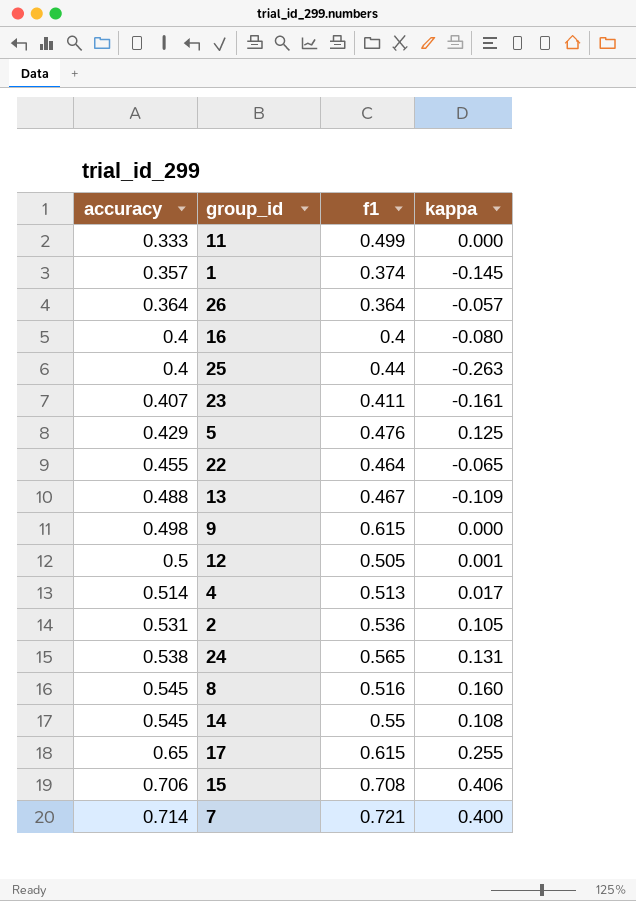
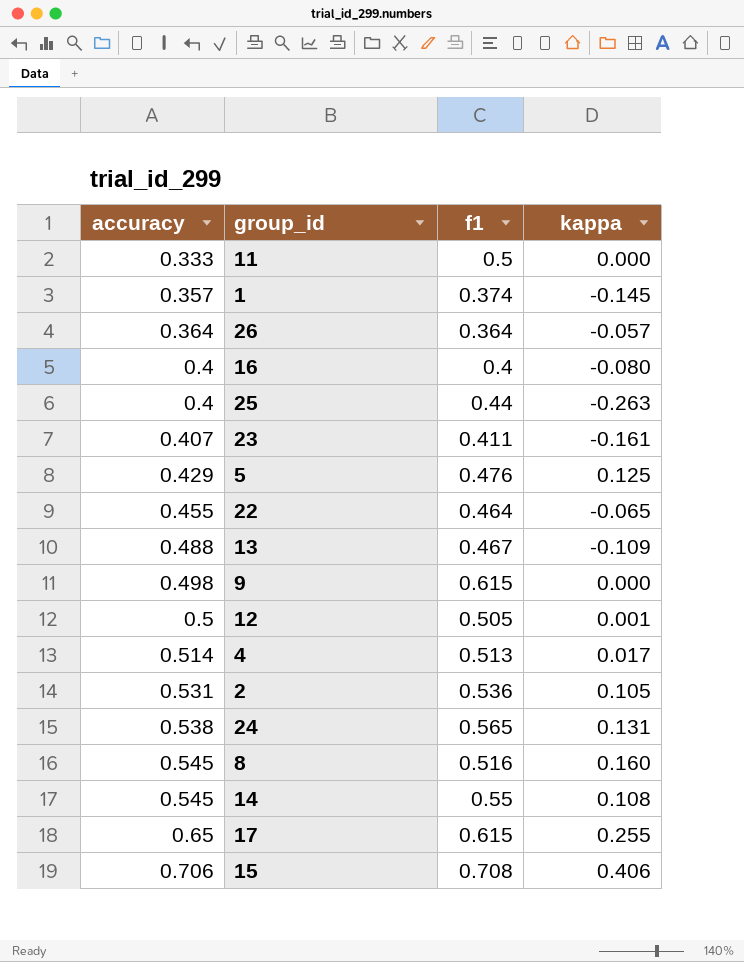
row 7: 0.714 | 0.721 | 0.400 -> none
11 | f1: 0.499 -> 0.5

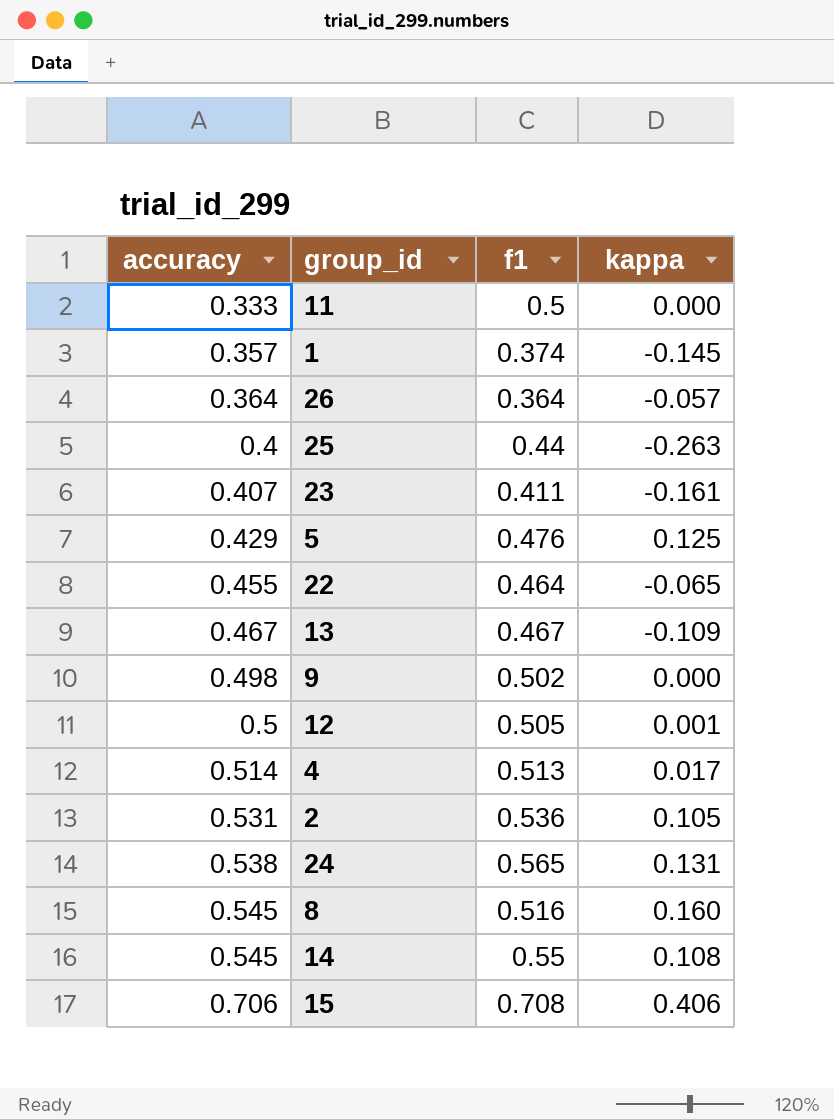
row 16: 0.4 | 0.4 | -0.080 -> none
row 17: 0.65 | 0.615 | 0.255 -> none
13 | accuracy: 0.488 -> 0.467
9 | f1: 0.615 -> 0.502

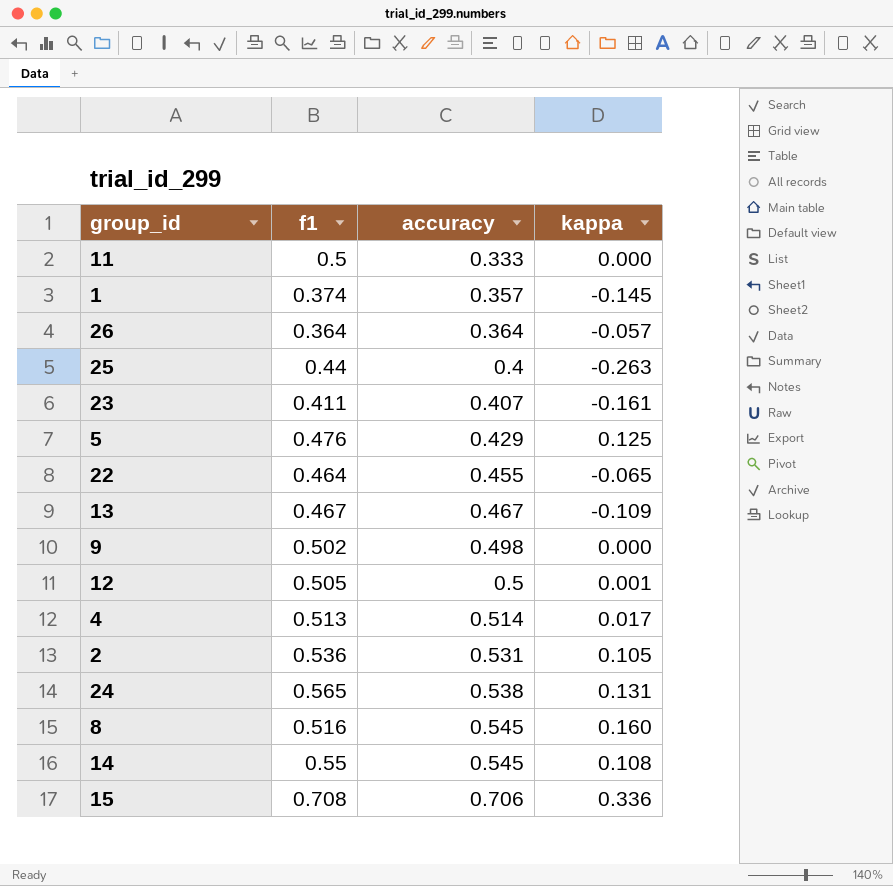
column accuracy | position: 1 -> 3
15 | kappa: 0.406 -> 0.336

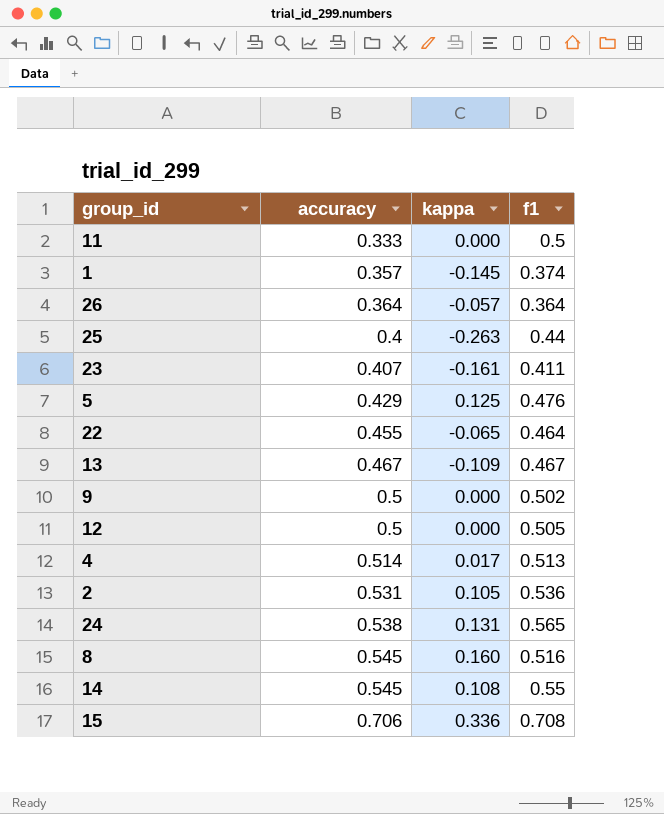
column f1 | position: 2 -> 4
9 | accuracy: 0.498 -> 0.5
12 | kappa: 0.001 -> 0.000

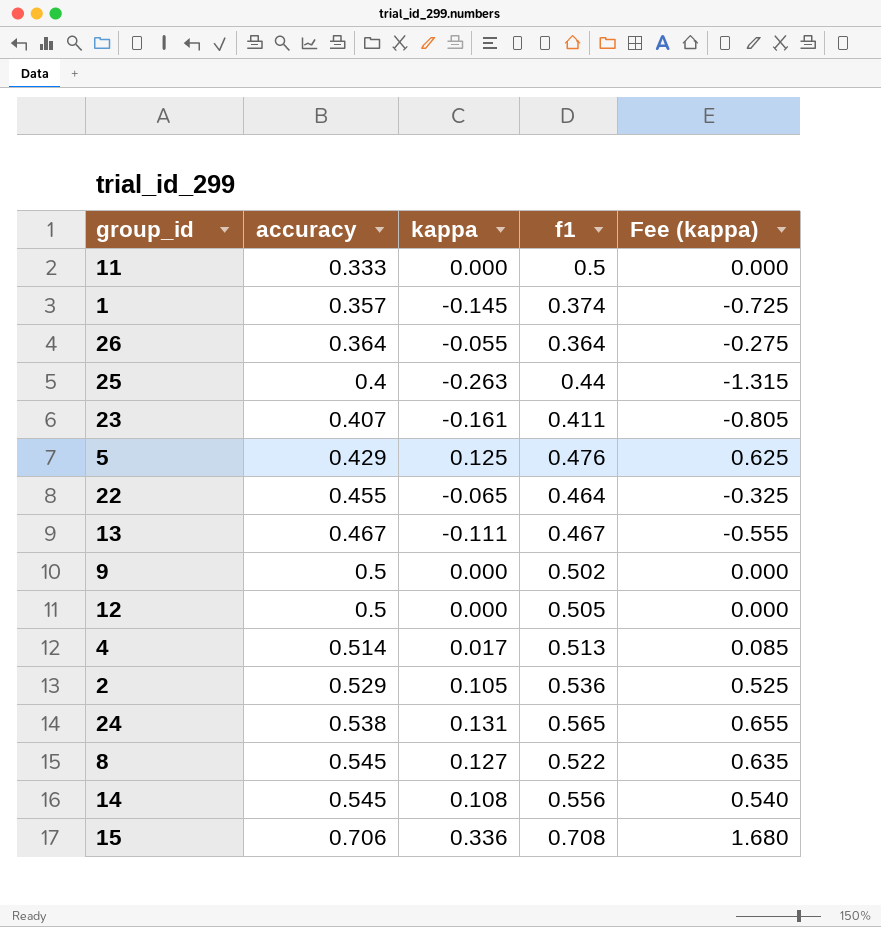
column Fee (kappa) | formula: none -> [kappa] * 5
26 | kappa: -0.057 -> -0.055
13 | kappa: -0.109 -> -0.111
2 | accuracy: 0.531 -> 0.529
8 | kappa: 0.160 -> 0.127
8 | f1: 0.516 -> 0.522
14 | f1: 0.55 -> 0.556

